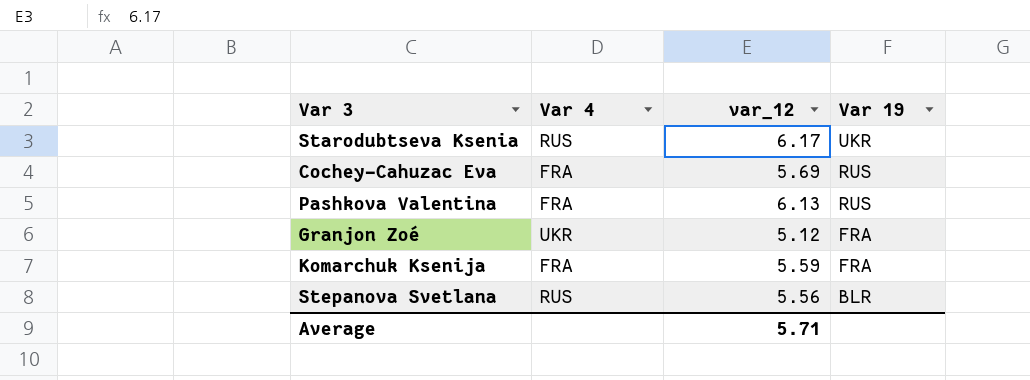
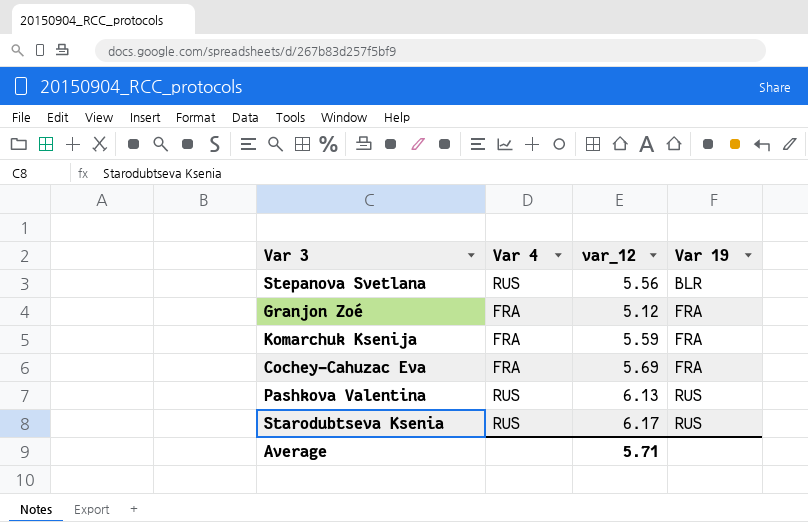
row order: Var 19 descending -> Var 19 ascending
Granjon Zoé | Var 4: UKR -> FRA
Cochey-Cahuzac Eva | Var 19: RUS -> FRA
Pashkova Valentina | Var 4: FRA -> RUS
Starodubtseva Ksenia | Var 19: UKR -> RUS

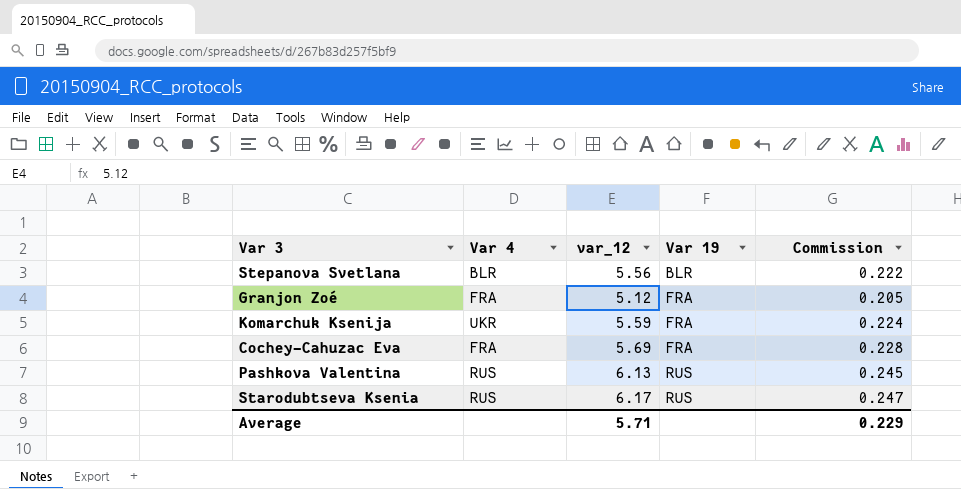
column Commission | formula: none -> [var_12] * 0.04
Stepanova Svetlana | Var 4: RUS -> BLR
Komarchuk Ksenija | Var 4: FRA -> UKR

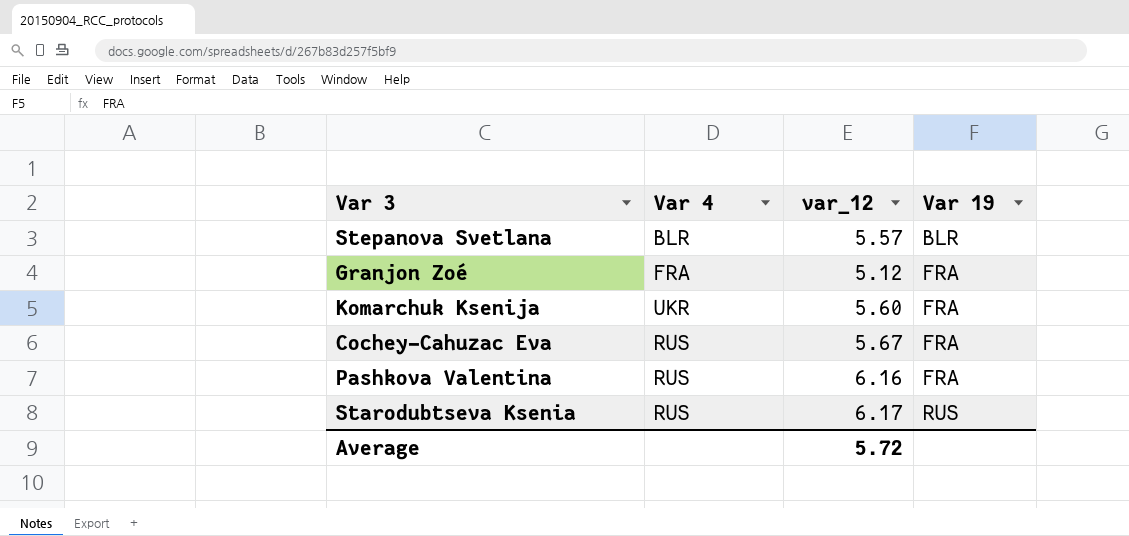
column Commission | formula: [var_12] * 0.04 -> none
Stepanova Svetlana | var_12: 5.56 -> 5.57
Komarchuk Ksenija | var_12: 5.59 -> 5.60
Cochey-Cahuzac Eva | Var 4: FRA -> RUS
Cochey-Cahuzac Eva | var_12: 5.69 -> 5.67
Pashkova Valentina | var_12: 6.13 -> 6.16
Pashkova Valentina | Var 19: RUS -> FRA
Average | var_12: 5.71 -> 5.72

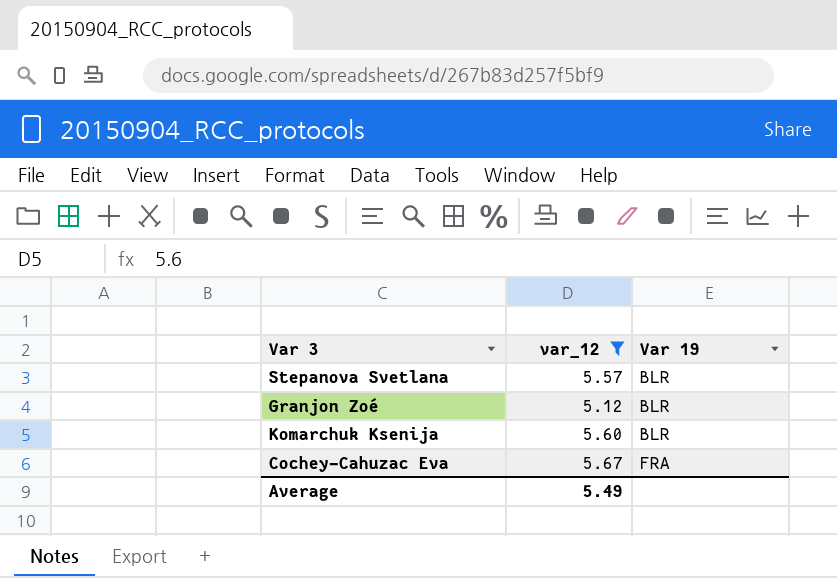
filter: none -> var_12 <= 5.67
column Var 4 | position: 2 -> none
Granjon Zoé | Var 19: FRA -> BLR
Komarchuk Ksenija | Var 19: FRA -> BLR
Average | var_12: 5.72 -> 5.49

